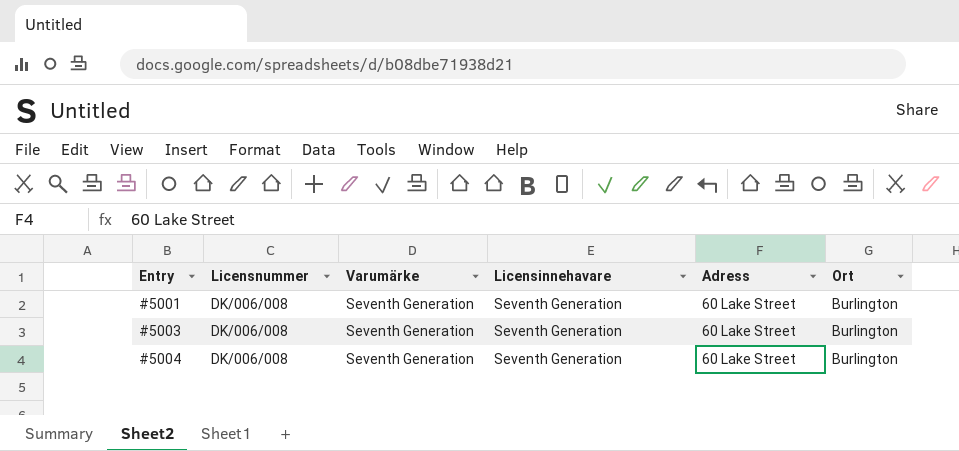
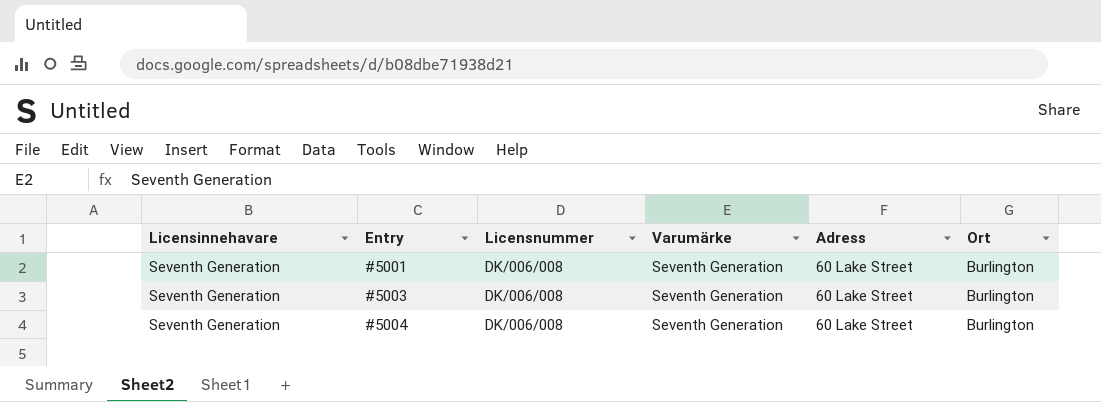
column Licensinnehavare | position: 4 -> 1

